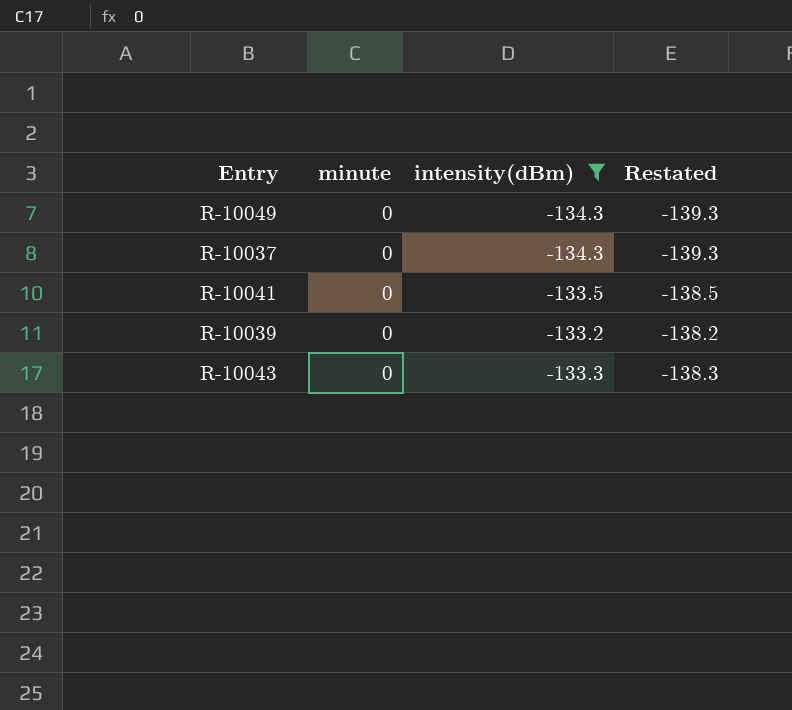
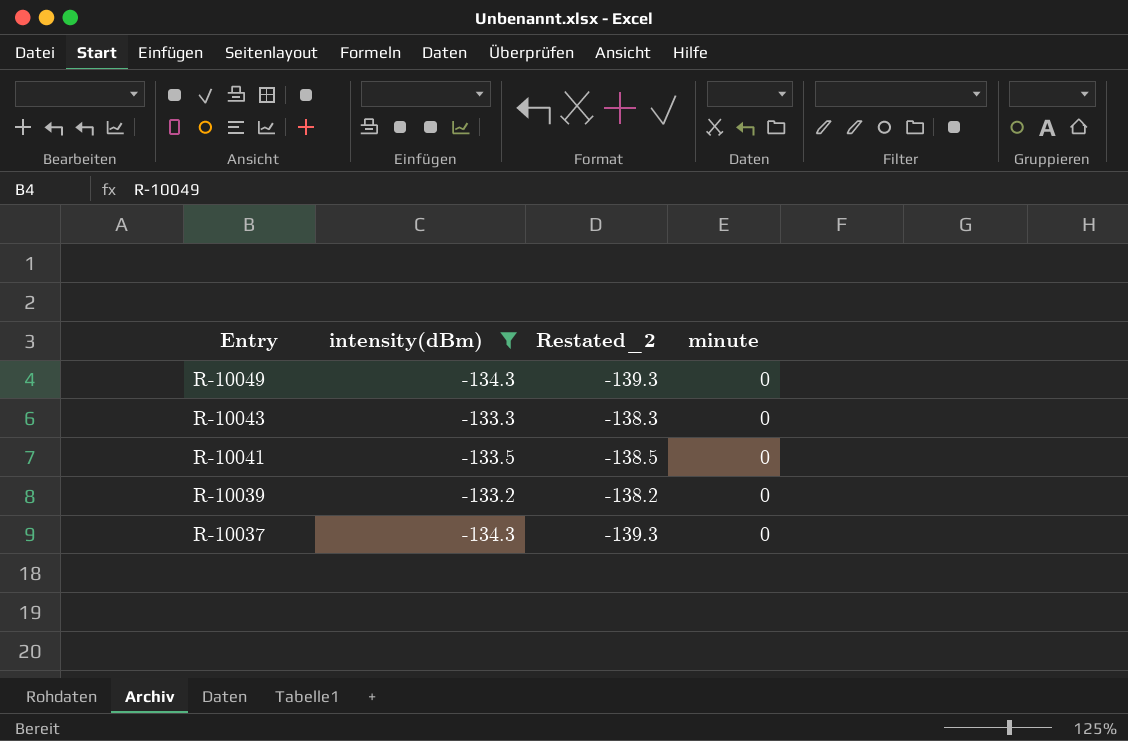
row order: none -> Entry descending
column name: Restated -> Restated_2
column minute | position: 2 -> 4

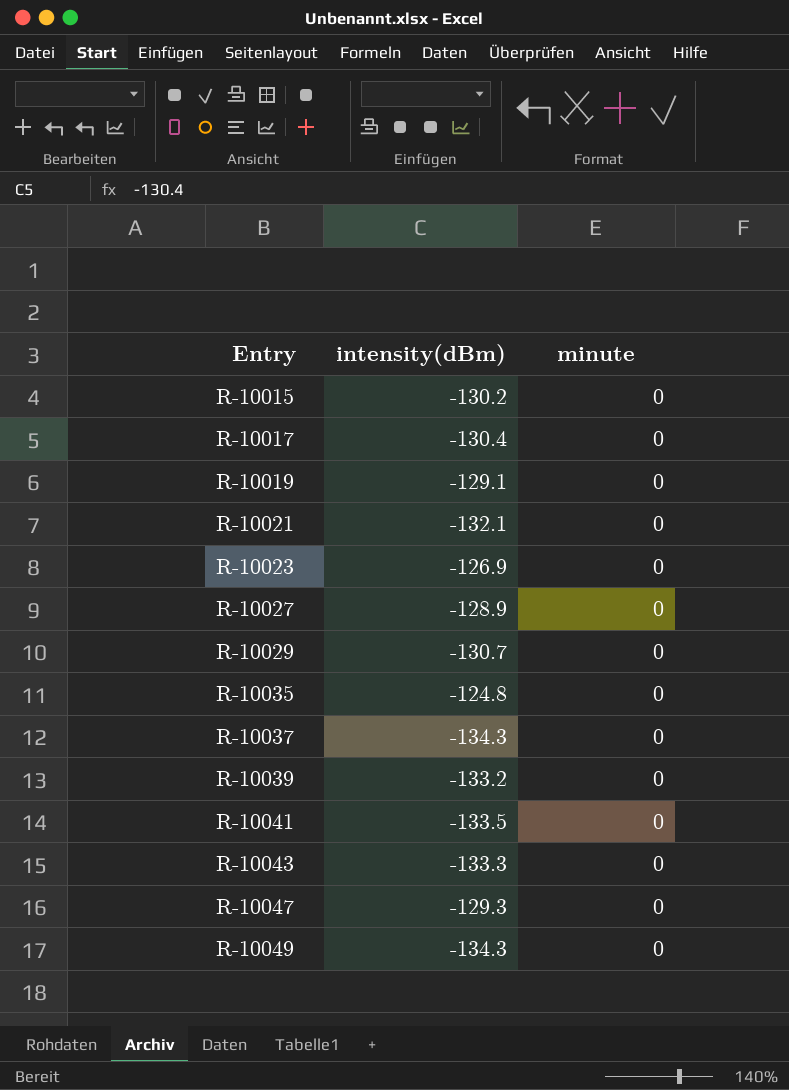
filter: intensity(dBm) <= -133.2 -> none
row order: Entry descending -> Entry ascending
column Restated_2 | formula: [intensity(dBm)] - 5 -> none

